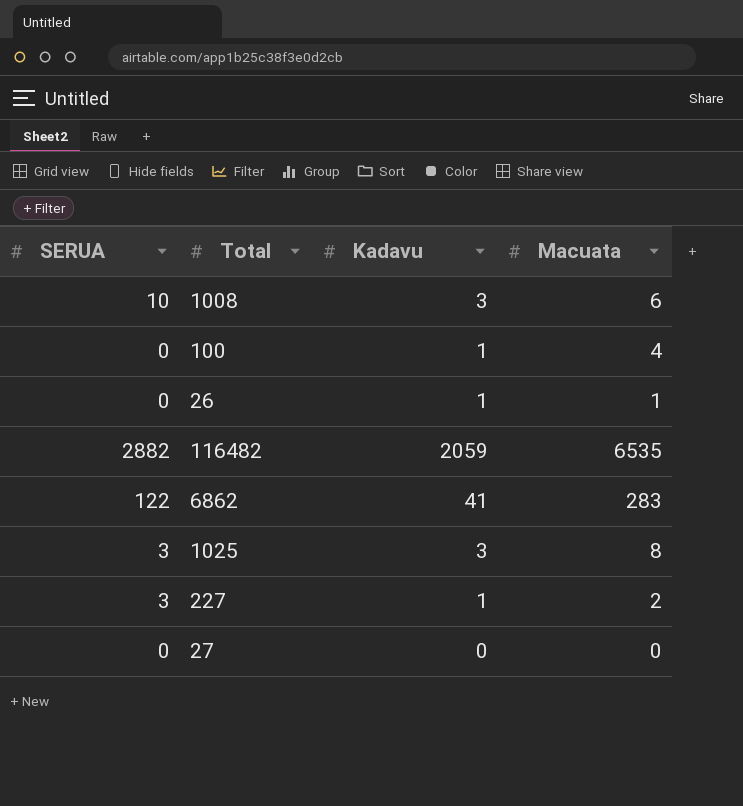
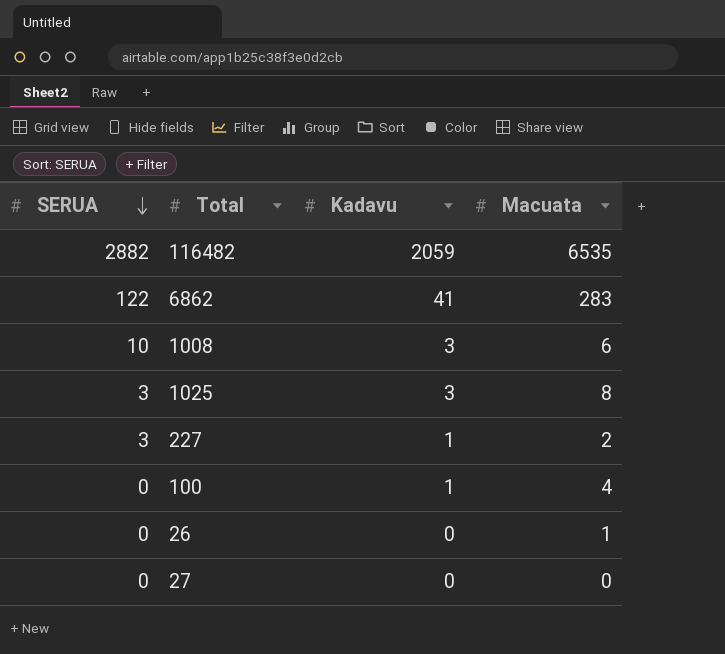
row order: none -> SERUA descending
26 | Kadavu: 1 -> 0

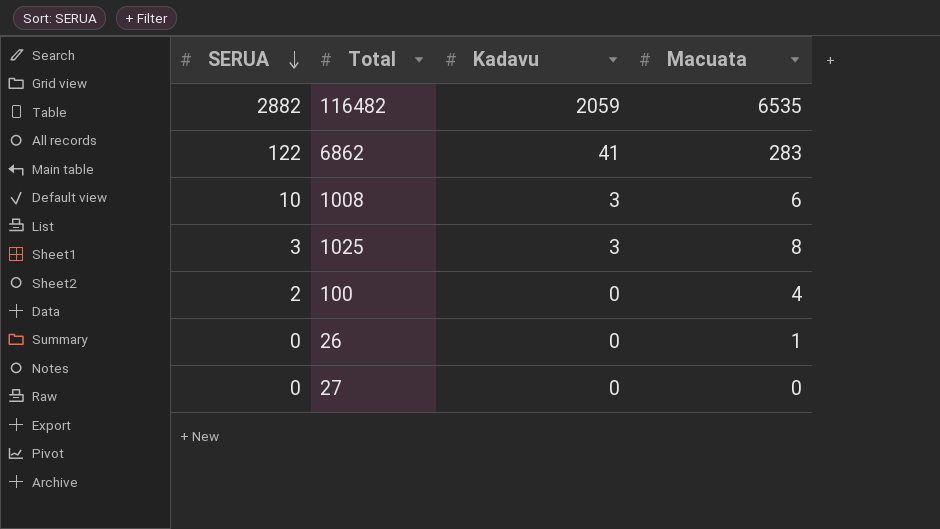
row 227: 3 | 1 | 2 -> none
100 | SERUA: 0 -> 2
100 | Kadavu: 1 -> 0

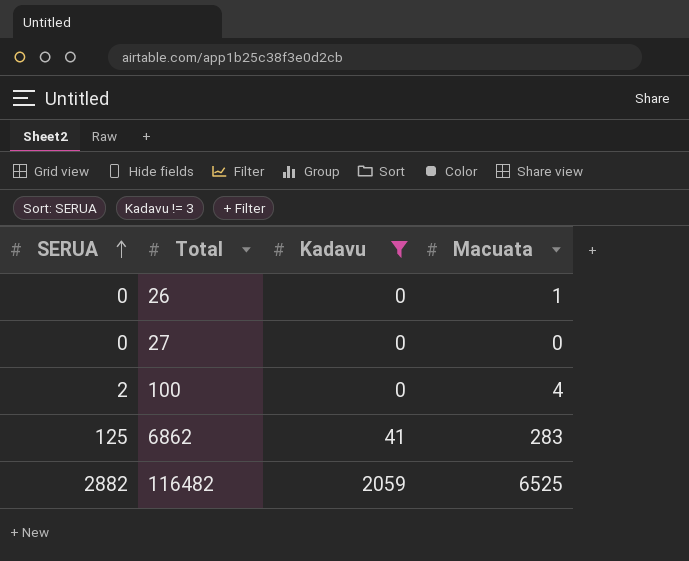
filter: none -> Kadavu != 3
row order: SERUA descending -> SERUA ascending
6862 | SERUA: 122 -> 125
116482 | Macuata: 6535 -> 6525

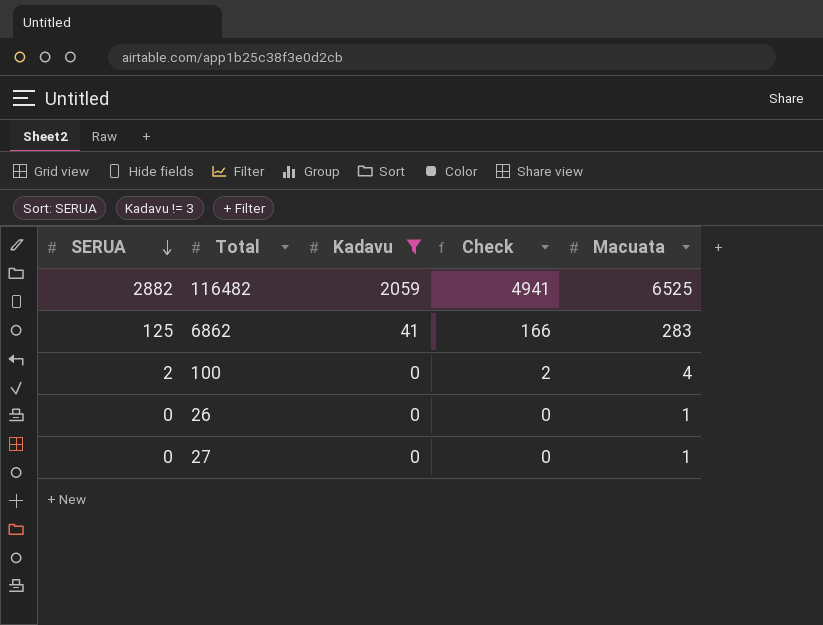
row order: SERUA ascending -> SERUA descending
column Check | formula: none -> [SERUA] + [Kadavu]
27 | Macuata: 0 -> 1

